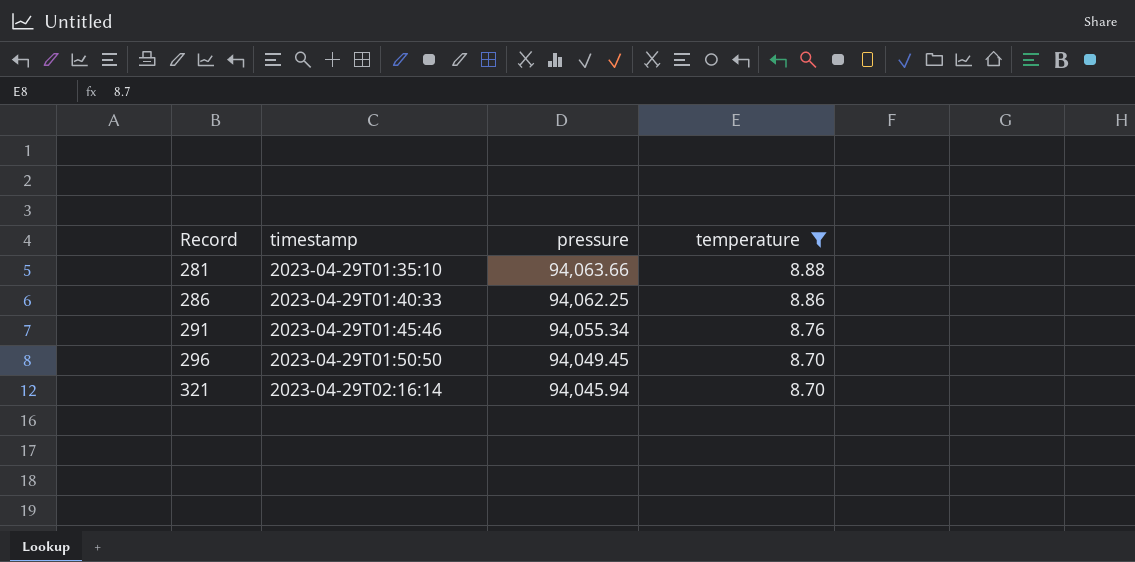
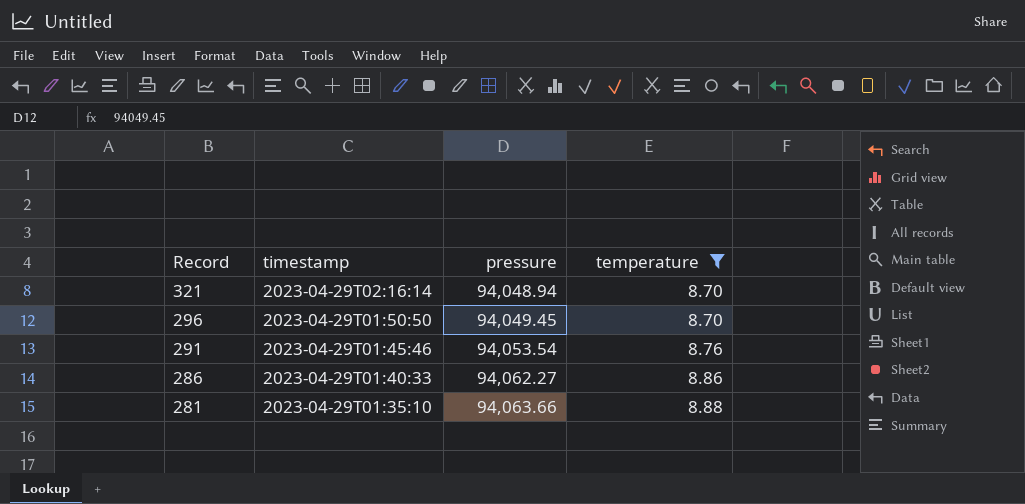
row order: Record ascending -> Record descending
321 | pressure: 94,045.94 -> 94,048.94
291 | pressure: 94,055.34 -> 94,053.54
286 | pressure: 94,062.25 -> 94,062.27

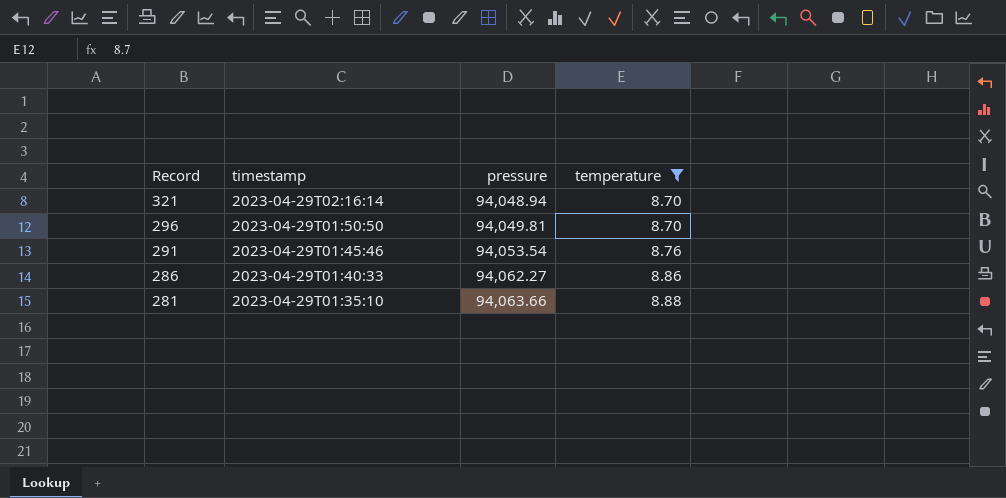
296 | pressure: 94,049.45 -> 94,049.81

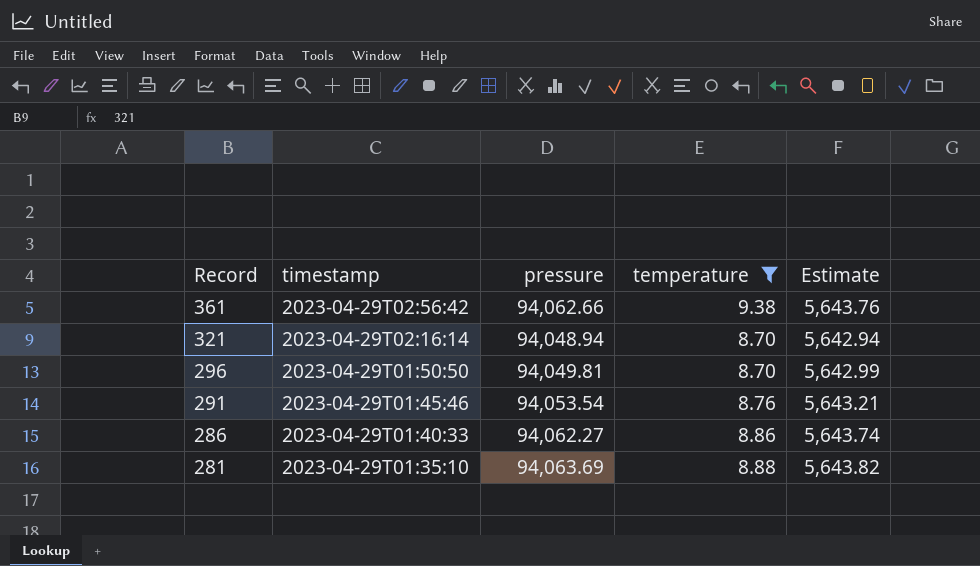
column Estimate | formula: none -> [pressure] * 0.06
row 361: none -> 2023-04-29T02:56:42 | 94,062.66 | 9.38 | 5,643.76
281 | pressure: 94,063.66 -> 94,063.69

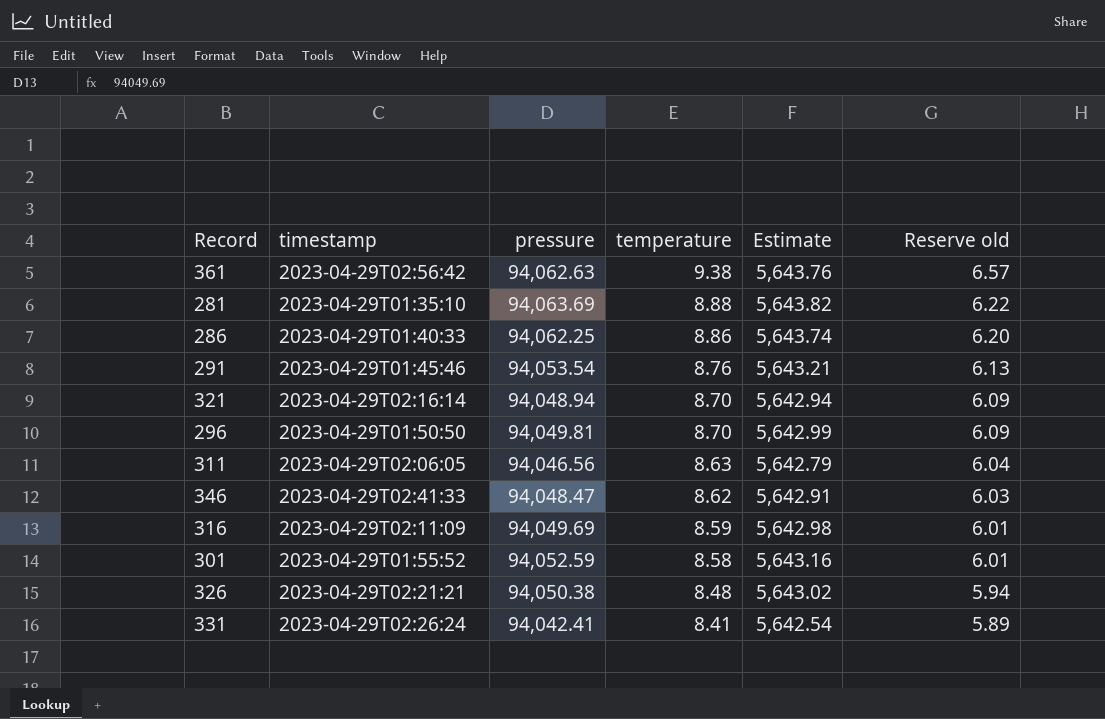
filter: temperature >= 8.70 -> none
row order: Record descending -> temperature descending
column Reserve old | formula: none -> [temperature] * 0.7
361 | pressure: 94,062.66 -> 94,062.63
286 | pressure: 94,062.27 -> 94,062.25

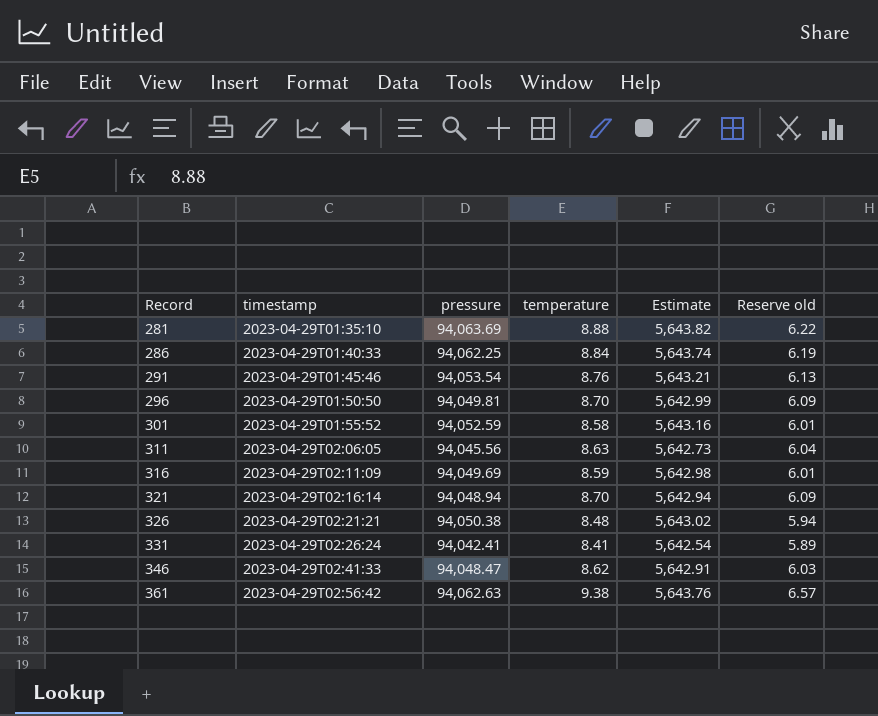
row order: temperature descending -> Record ascending
286 | temperature: 8.86 -> 8.84
286 | Reserve old: 6.20 -> 6.19
311 | pressure: 94,046.56 -> 94,045.56
311 | Estimate: 5,642.79 -> 5,642.73

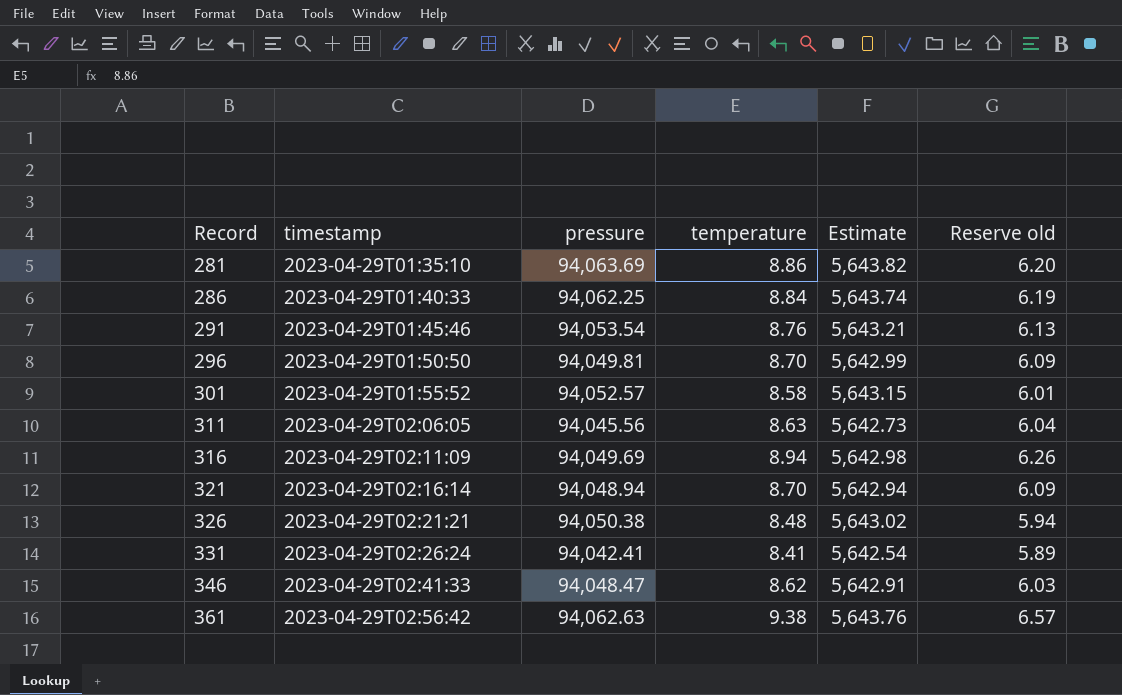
281 | temperature: 8.88 -> 8.86
281 | Reserve old: 6.22 -> 6.20
301 | pressure: 94,052.59 -> 94,052.57
301 | Estimate: 5,643.16 -> 5,643.15
316 | temperature: 8.59 -> 8.94
316 | Reserve old: 6.01 -> 6.26

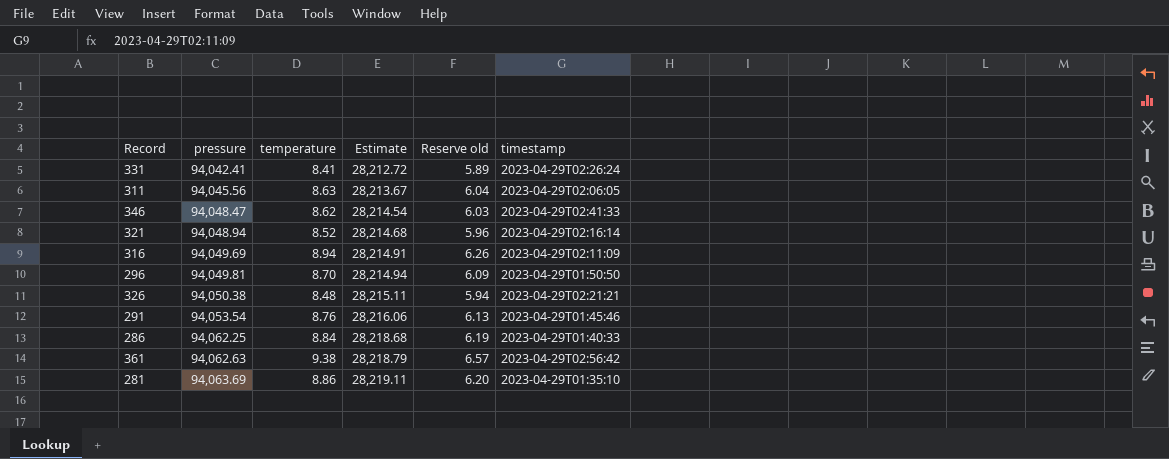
row order: Record ascending -> pressure ascending
column Estimate | formula: [pressure] * 0.06 -> [pressure] * 0.3
column timestamp | position: 2 -> 6
row 301: 2023-04-29T01:55:52 | 94,052.57 | 8.58 | 5,643.15 | 6.01 -> none
321 | temperature: 8.70 -> 8.52
321 | Reserve old: 6.09 -> 5.96

